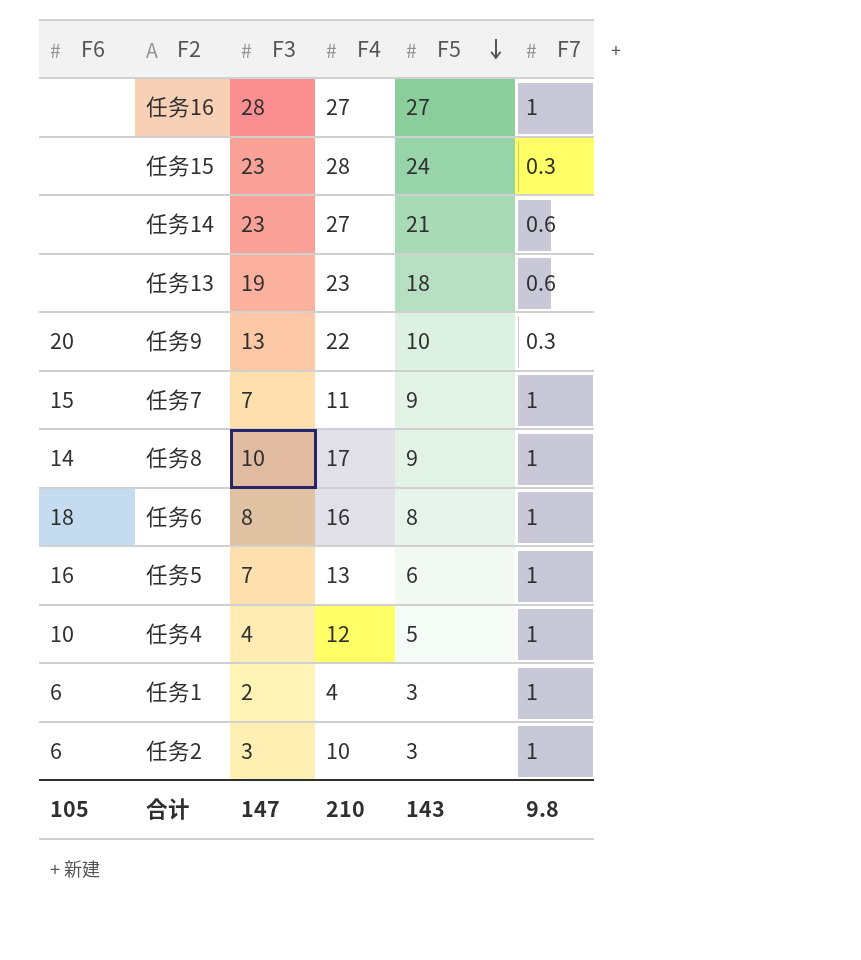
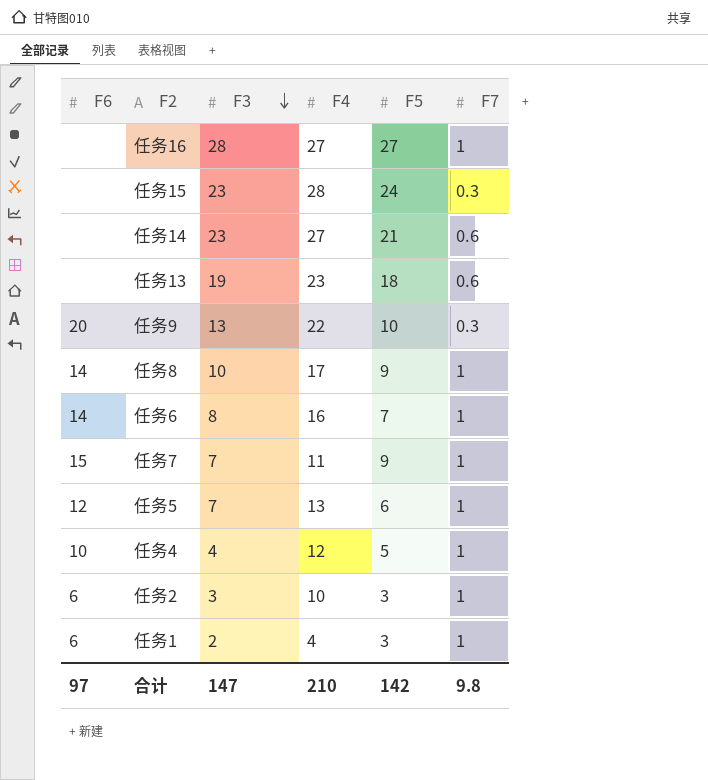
row order: F5 descending -> F3 descending
任务6 | F6: 18 -> 14
任务6 | F5: 8 -> 7
任务5 | F6: 16 -> 12
合计 | F6: 105 -> 97
合计 | F5: 143 -> 142

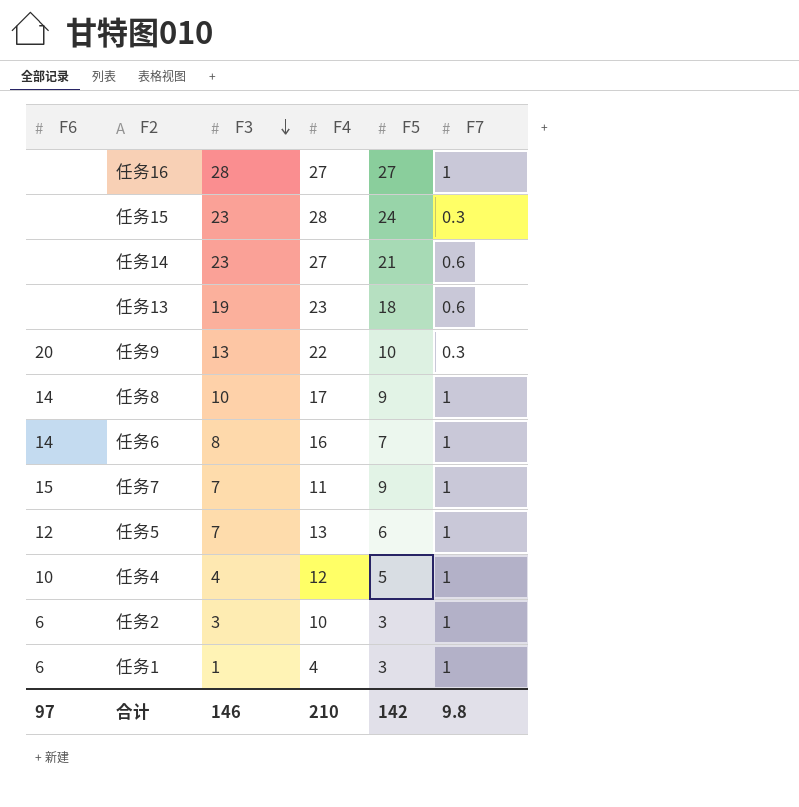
任务1 | F3: 2 -> 1
合计 | F3: 147 -> 146

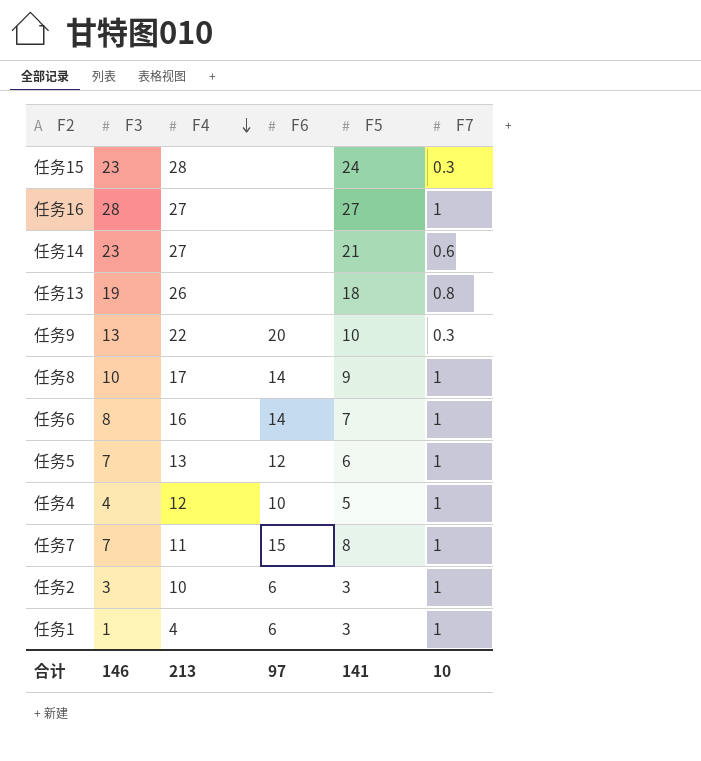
row order: F3 descending -> F4 descending
column F6 | position: 1 -> 4
任务13 | F4: 23 -> 26
任务13 | F7: 0.6 -> 0.8
任务7 | F5: 9 -> 8
合计 | F4: 210 -> 213
合计 | F5: 142 -> 141
合计 | F7: 9.8 -> 10

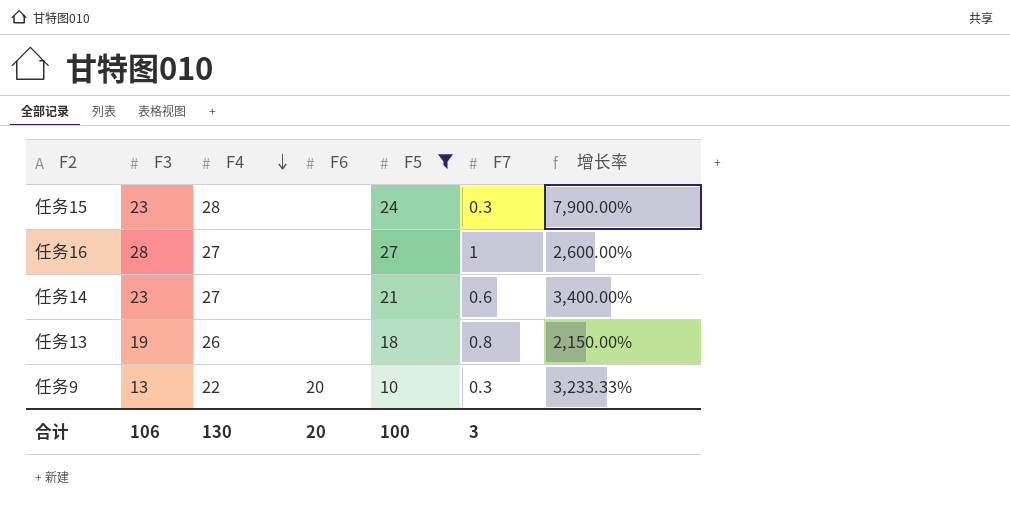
filter: none -> F5 >= 10
column 增长率 | formula: none -> ([F5] - [F7]) / [F7]
合计 | F3: 146 -> 106
合计 | F4: 213 -> 130
合计 | F6: 97 -> 20
合计 | F5: 141 -> 100
合计 | F7: 10 -> 3

